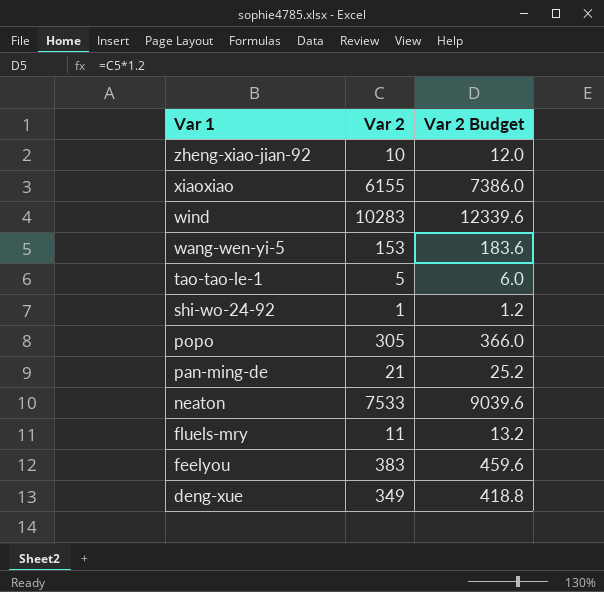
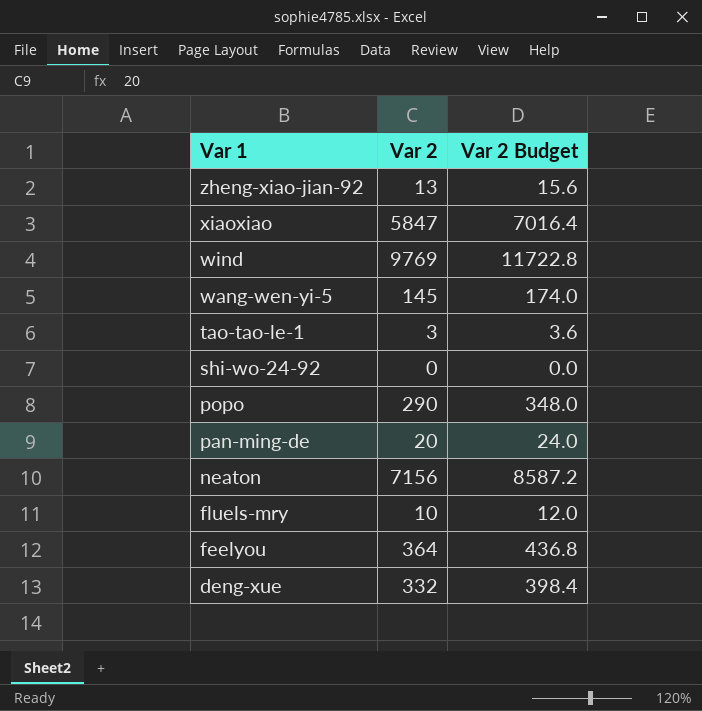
zheng-xiao-jian-92 | Var 2: 10 -> 13
zheng-xiao-jian-92 | Var 2 Budget: 12.0 -> 15.6
xiaoxiao | Var 2: 6155 -> 5847
xiaoxiao | Var 2 Budget: 7386.0 -> 7016.4
wind | Var 2: 10283 -> 9769
wind | Var 2 Budget: 12339.6 -> 11722.8
wang-wen-yi-5 | Var 2: 153 -> 145
wang-wen-yi-5 | Var 2 Budget: 183.6 -> 174.0
tao-tao-le-1 | Var 2: 5 -> 3
tao-tao-le-1 | Var 2 Budget: 6.0 -> 3.6
shi-wo-24-92 | Var 2: 1 -> 0
shi-wo-24-92 | Var 2 Budget: 1.2 -> 0.0
popo | Var 2: 305 -> 290
popo | Var 2 Budget: 366.0 -> 348.0
pan-ming-de | Var 2: 21 -> 20
pan-ming-de | Var 2 Budget: 25.2 -> 24.0
neaton | Var 2: 7533 -> 7156
neaton | Var 2 Budget: 9039.6 -> 8587.2
fluels-mry | Var 2: 11 -> 10
fluels-mry | Var 2 Budget: 13.2 -> 12.0
feelyou | Var 2: 383 -> 364
feelyou | Var 2 Budget: 459.6 -> 436.8
deng-xue | Var 2: 349 -> 332
deng-xue | Var 2 Budget: 418.8 -> 398.4

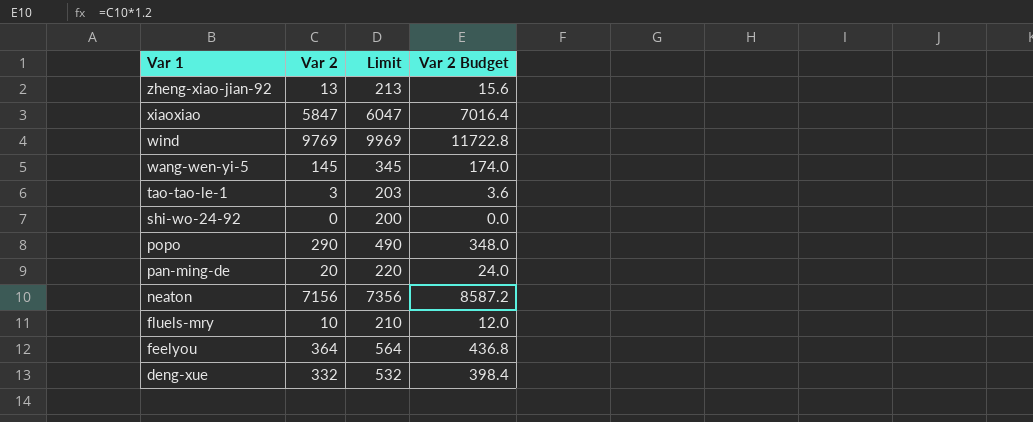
column Limit | formula: none -> [Var 2] + 200

